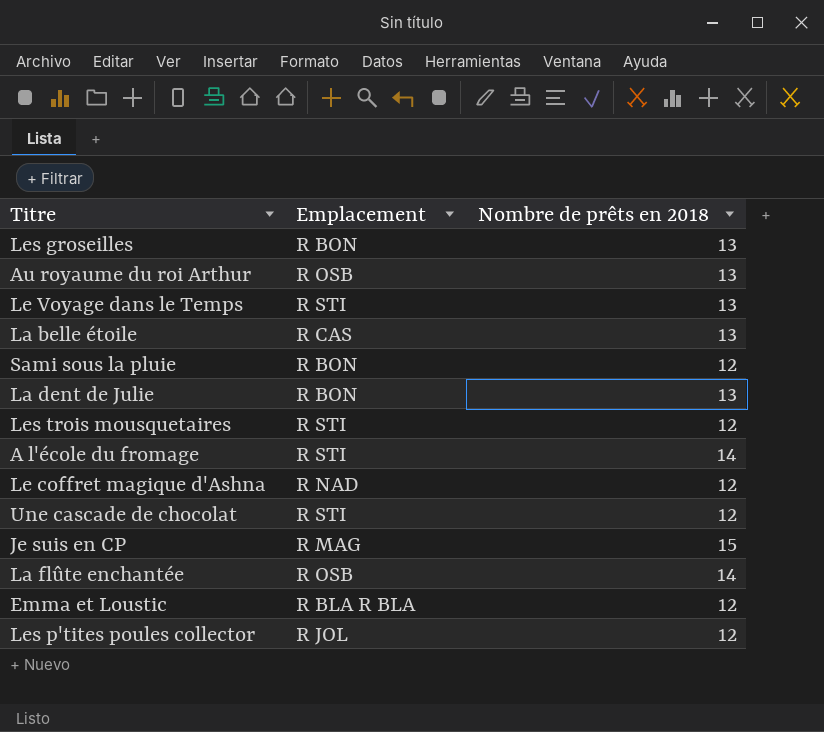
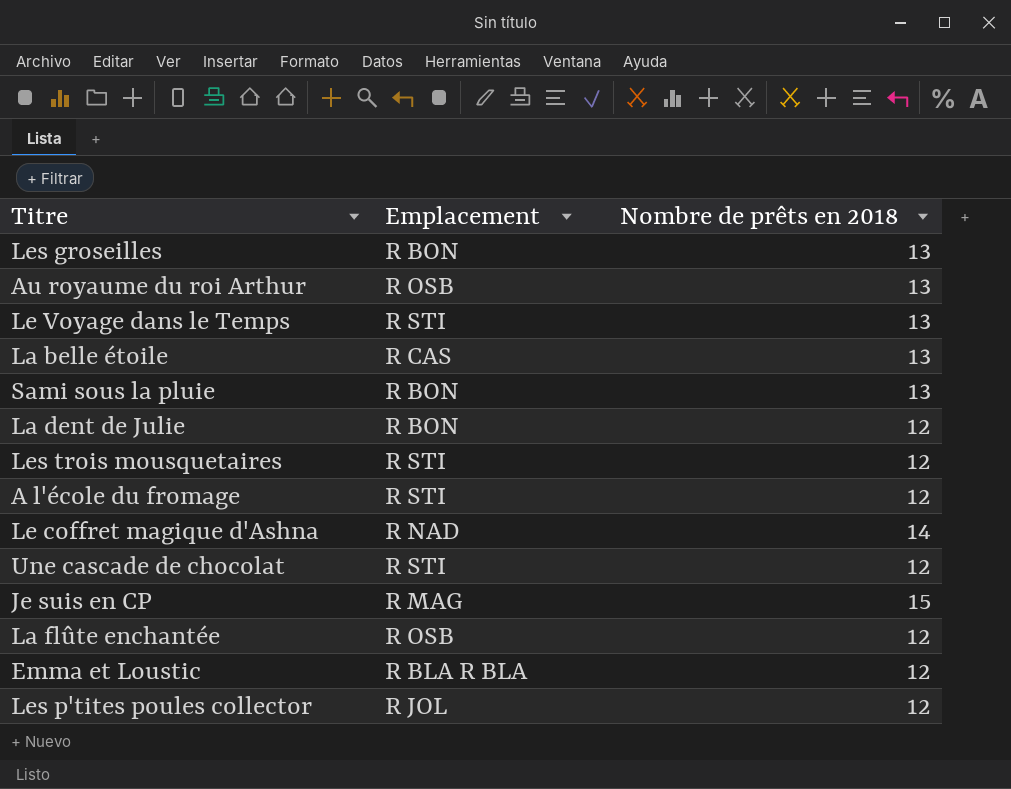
Sami sous la pluie | Nombre de prêts en 2018: 12 -> 13
La dent de Julie | Nombre de prêts en 2018: 13 -> 12
A l'école du fromage | Nombre de prêts en 2018: 14 -> 12
Le coffret magique d'Ashna | Nombre de prêts en 2018: 12 -> 14
La flûte enchantée | Nombre de prêts en 2018: 14 -> 12

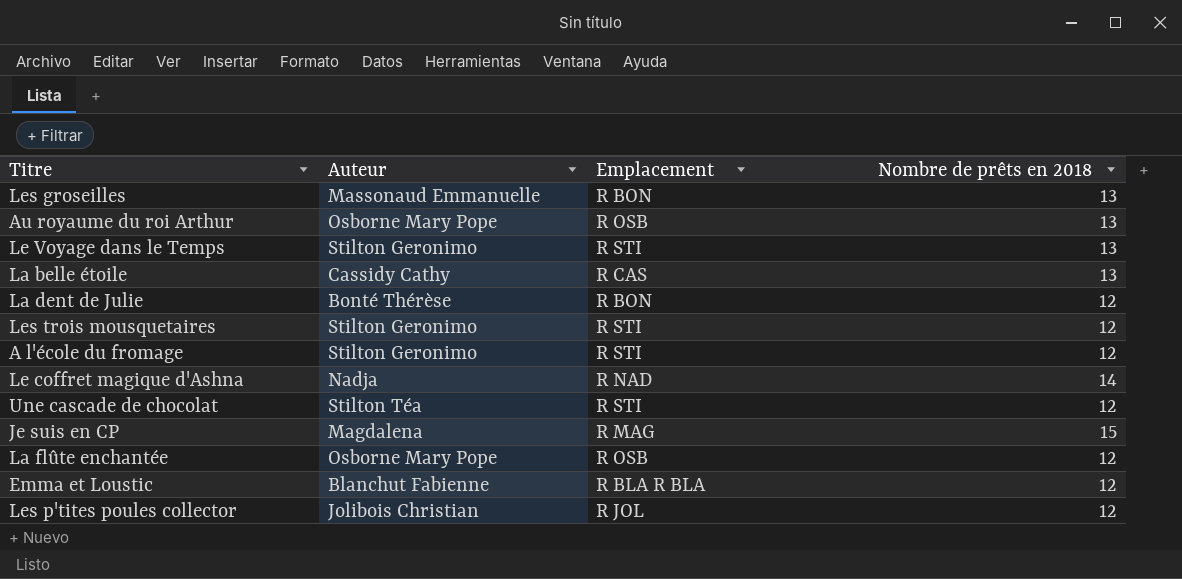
column Auteur | position: none -> 2
row Sami sous la pluie: R BON | 13 -> none

